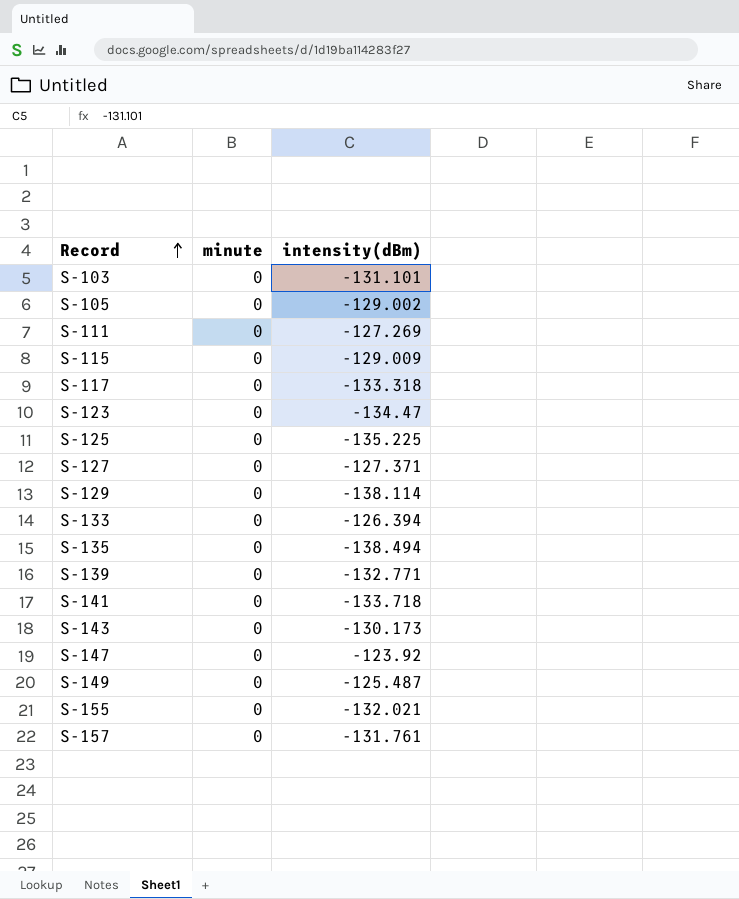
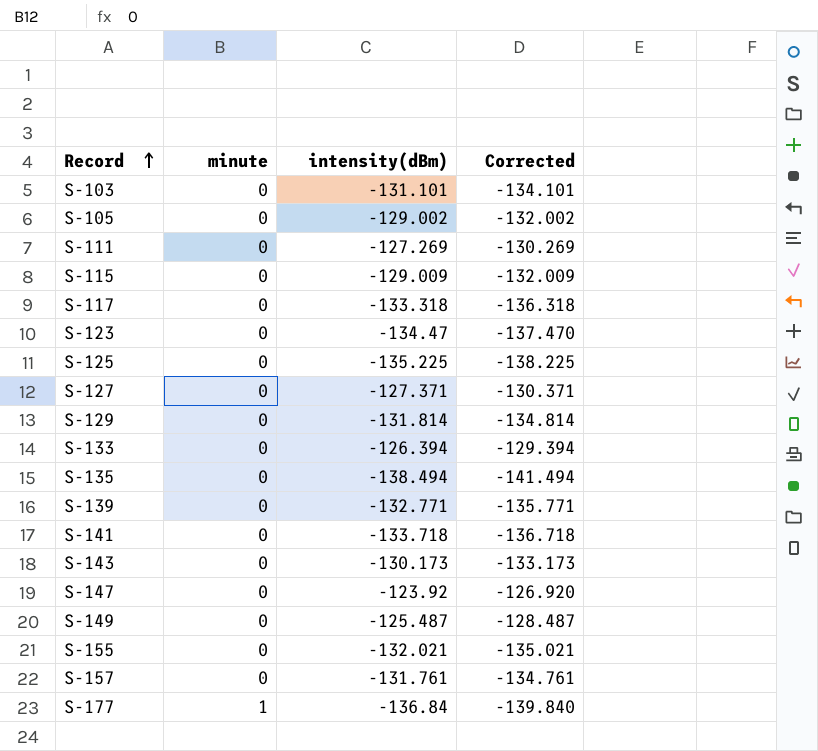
column Corrected | formula: none -> [intensity(dBm)] - 3
S-129 | intensity(dBm): -138.114 -> -131.814
row S-177: none -> 1 | -136.84 | -139.840

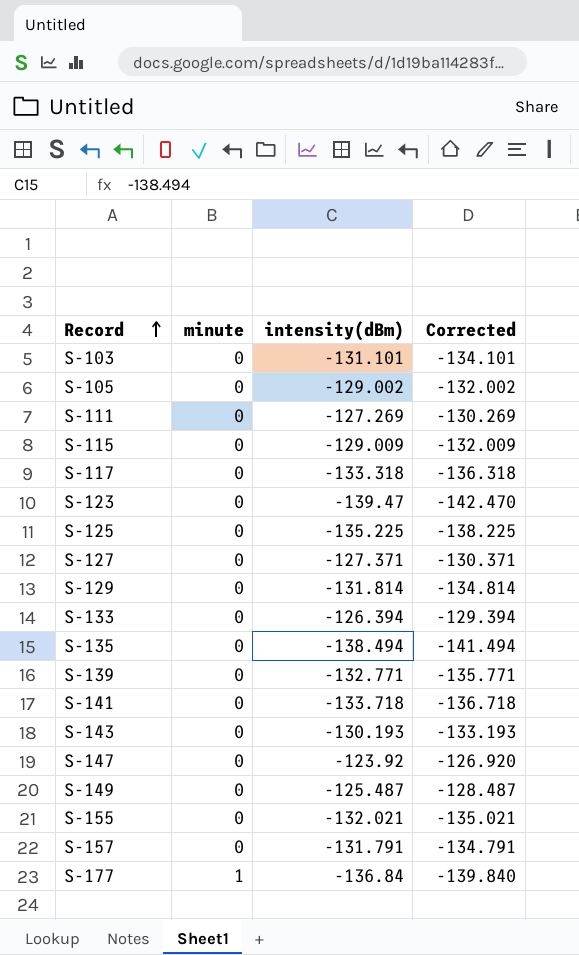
S-123 | intensity(dBm): -134.47 -> -139.47
S-123 | Corrected: -137.470 -> -142.470
S-143 | intensity(dBm): -130.173 -> -130.193
S-143 | Corrected: -133.173 -> -133.193
S-157 | intensity(dBm): -131.761 -> -131.791
S-157 | Corrected: -134.761 -> -134.791

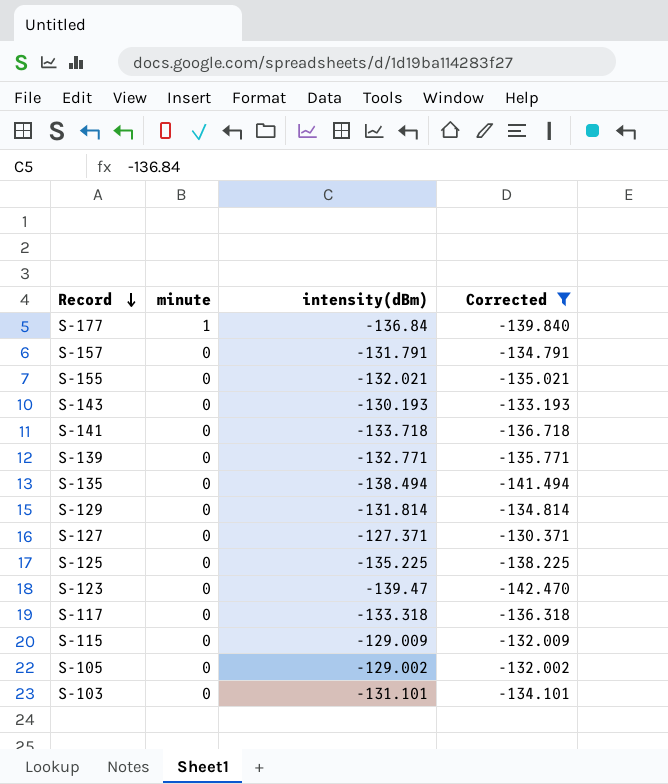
filter: none -> Corrected <= -130.371
row order: Record ascending -> Record descending

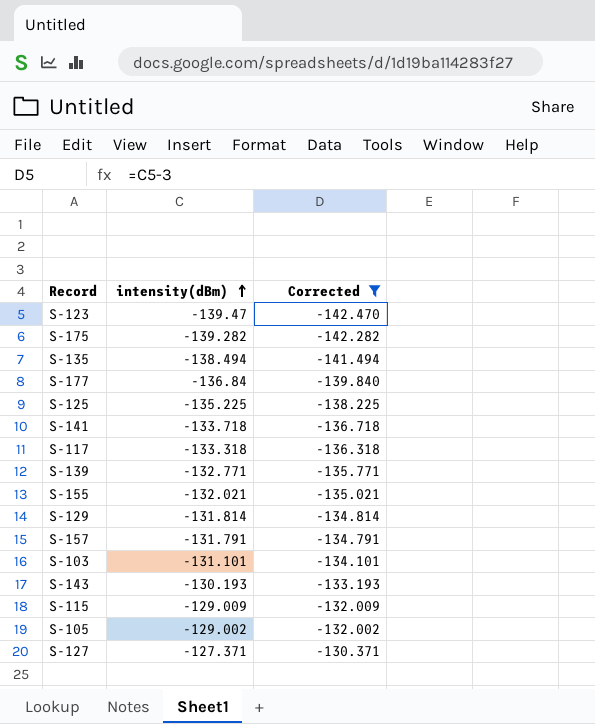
row order: Record descending -> intensity(dBm) ascending
column minute | position: 2 -> none
row S-175: none -> -139.282 | -142.282

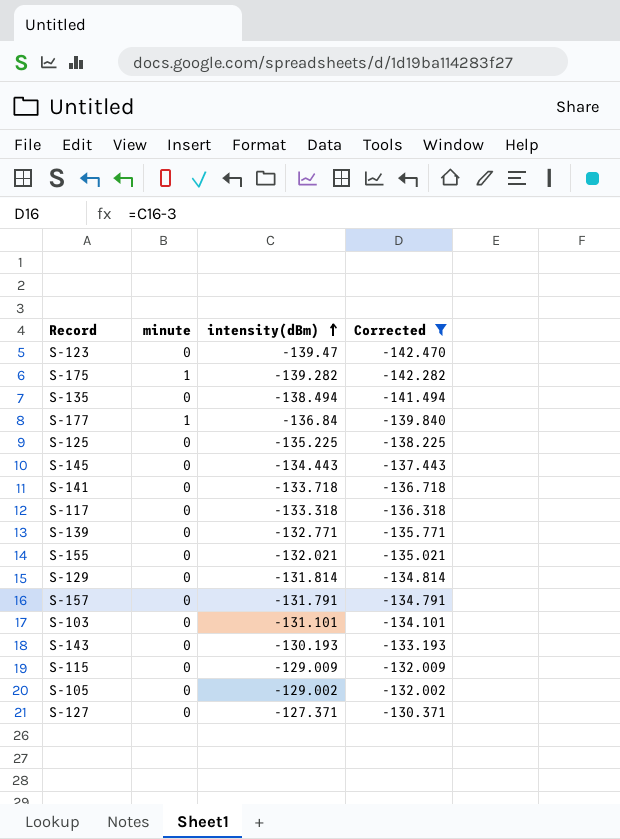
column minute | position: none -> 2
row S-145: none -> 0 | -134.443 | -137.443

